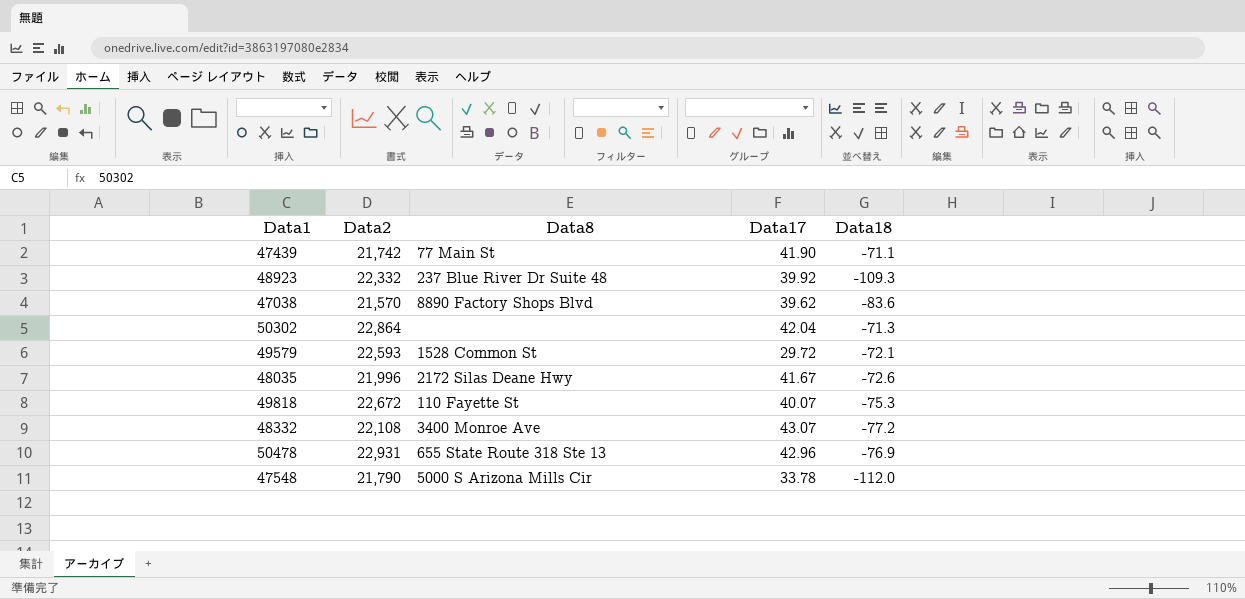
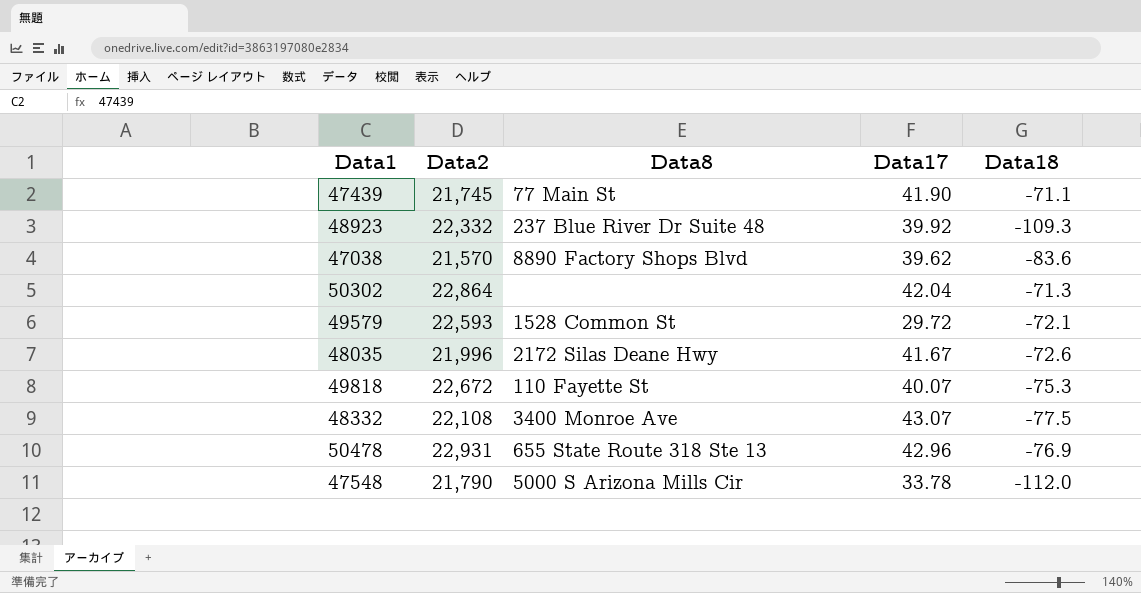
47439 | Data2: 21,742 -> 21,745
48332 | Data18: -77.2 -> -77.5

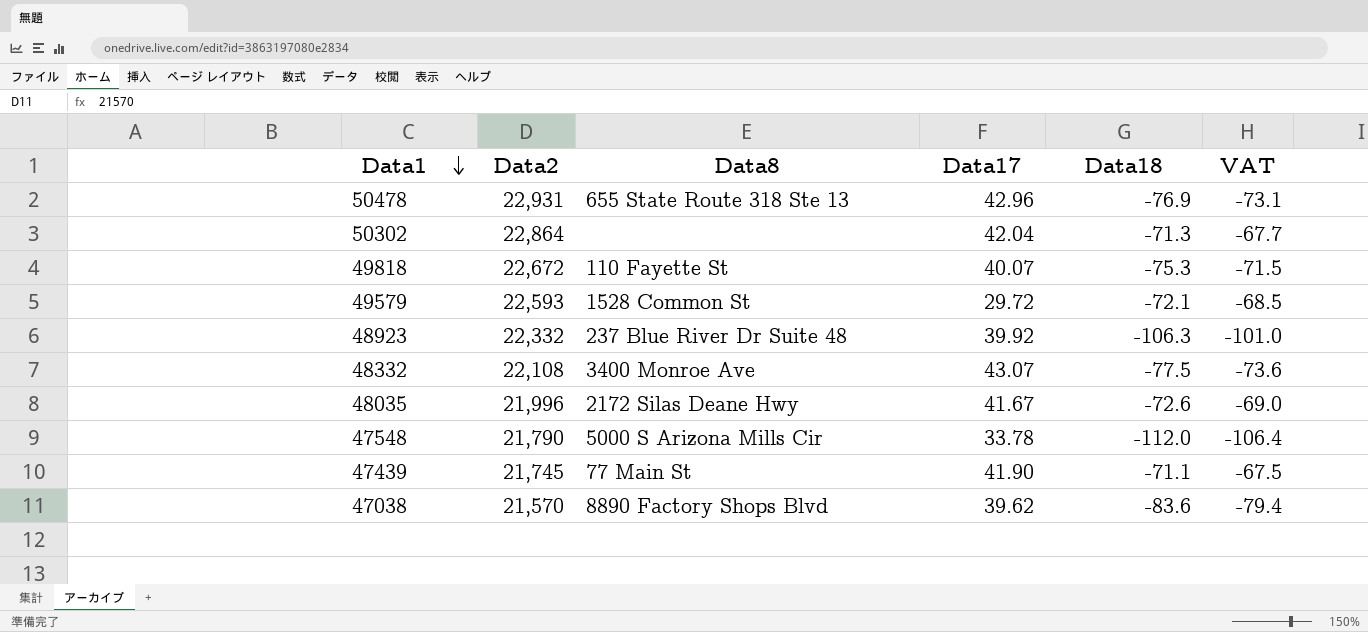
row order: none -> Data1 descending
column VAT | formula: none -> [Data18] * 0.95
48923 | Data18: -109.3 -> -106.3

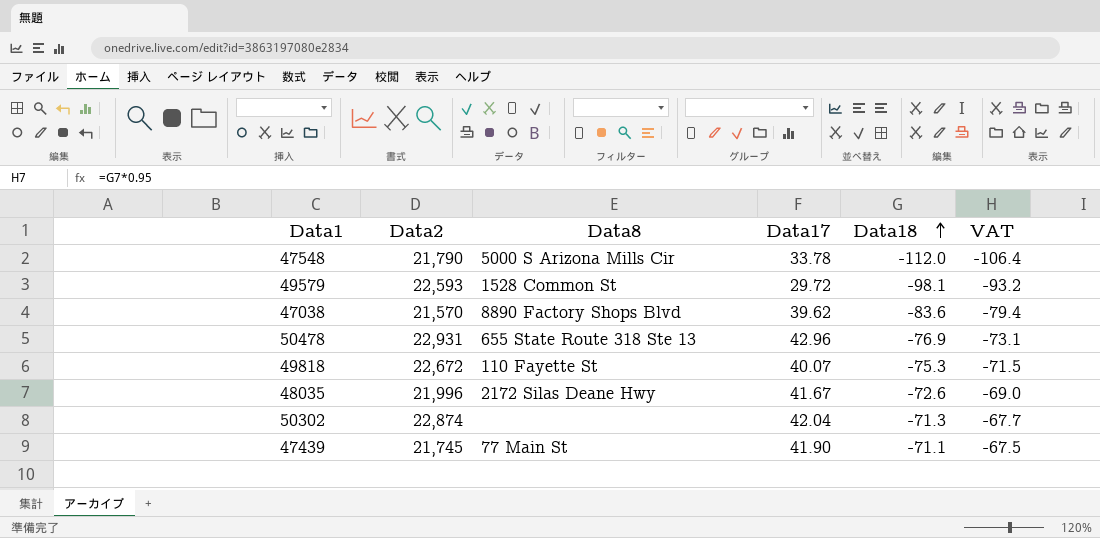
row order: Data1 descending -> Data18 ascending
row 48923: 22,332 | 237 Blue River Dr Suite 48 | 39.92 | -106.3 | -101.0 -> none
row 48332: 22,108 | 3400 Monroe Ave | 43.07 | -77.5 | -73.6 -> none
49579 | Data18: -72.1 -> -98.1
49579 | VAT: -68.5 -> -93.2
50302 | Data2: 22,864 -> 22,874

